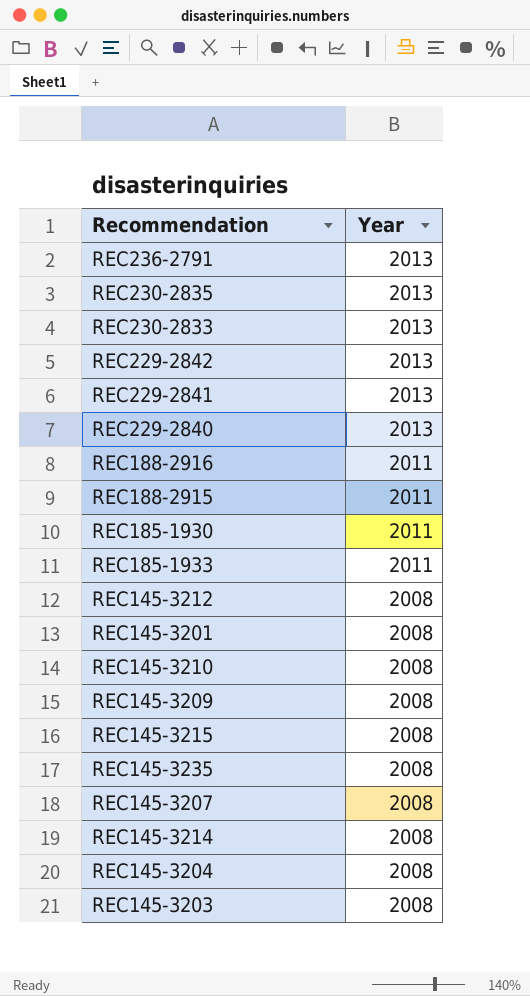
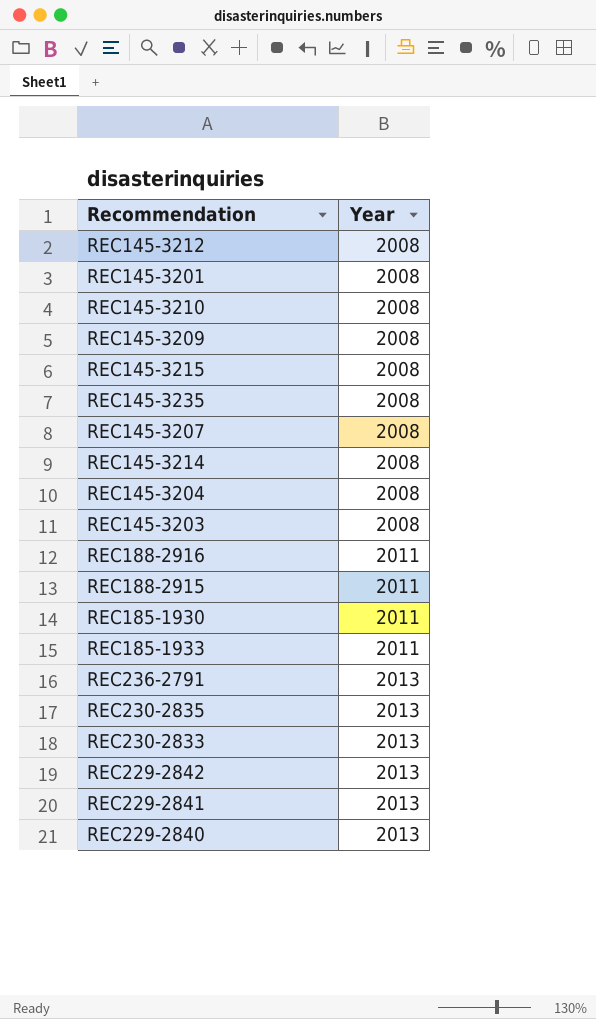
row order: Year descending -> Year ascending

